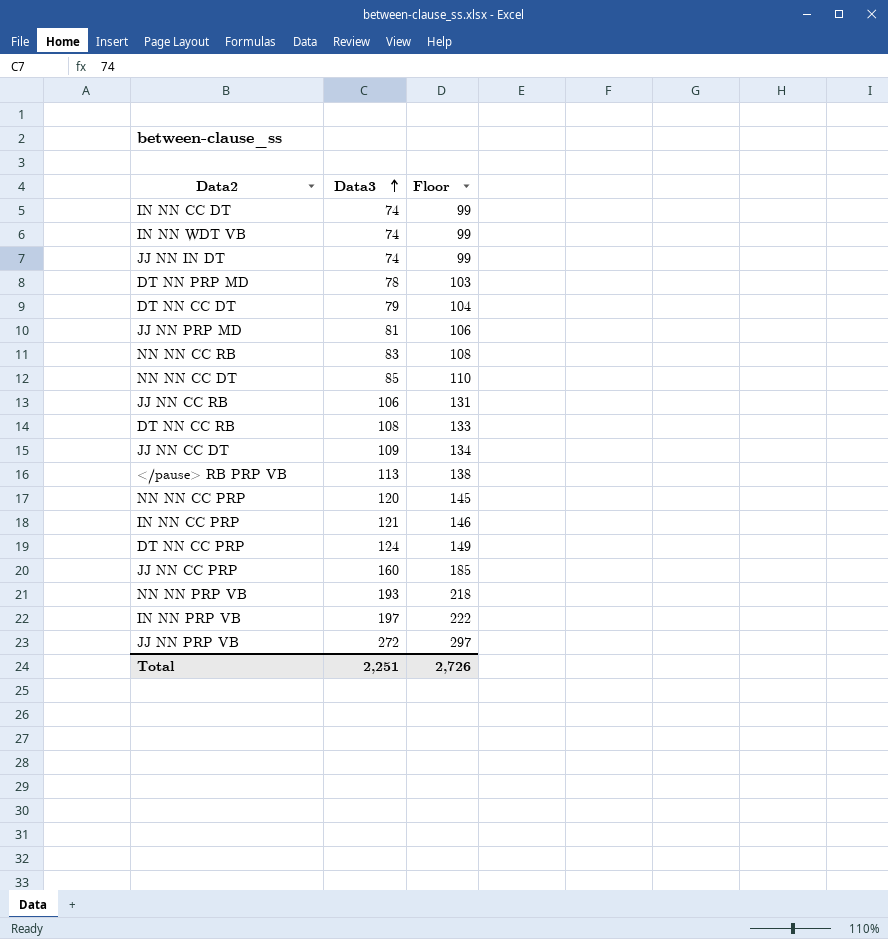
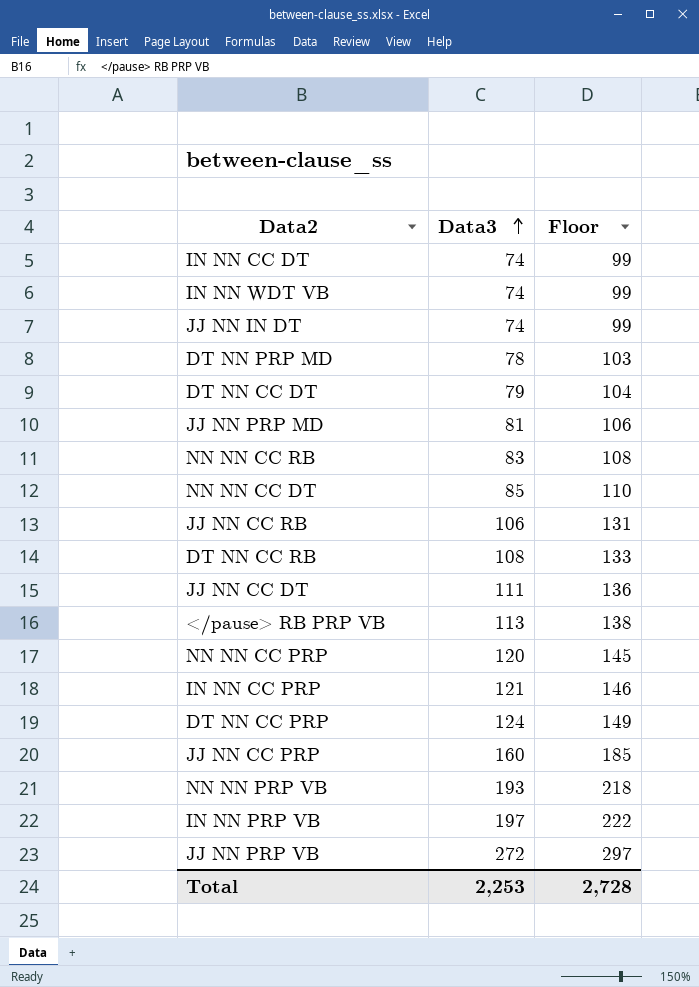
JJ NN CC DT | Data3: 109 -> 111
JJ NN CC DT | Floor: 134 -> 136
Total | Data3: 2,251 -> 2,253
Total | Floor: 2,726 -> 2,728

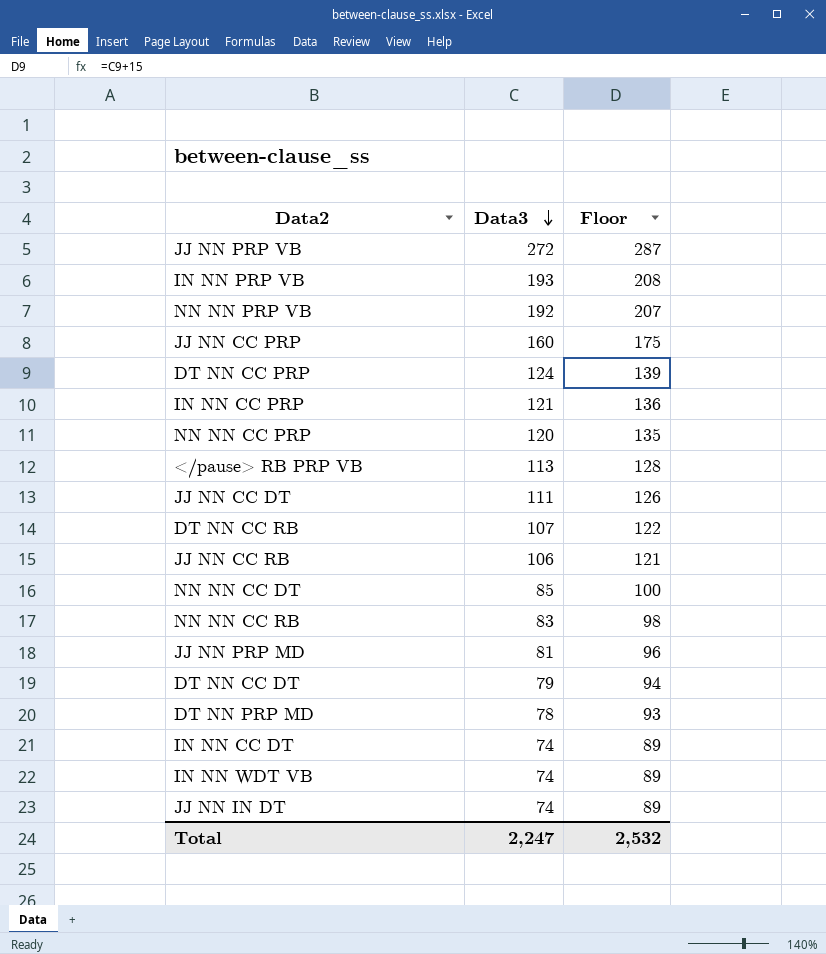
row order: Data3 ascending -> Data3 descending
column Floor | formula: [Data3] + 25 -> [Data3] + 15
IN NN PRP VB | Data3: 197 -> 193
NN NN PRP VB | Data3: 193 -> 192
DT NN CC RB | Data3: 108 -> 107
Total | Data3: 2,253 -> 2,247
Total | Floor: 2,728 -> 2,532

